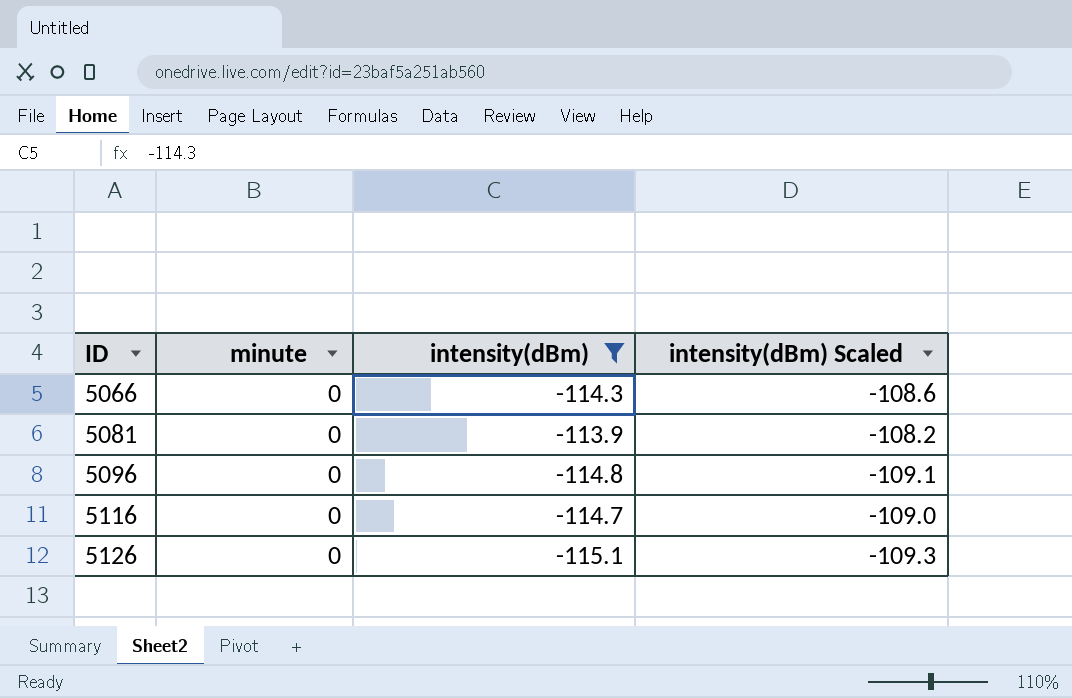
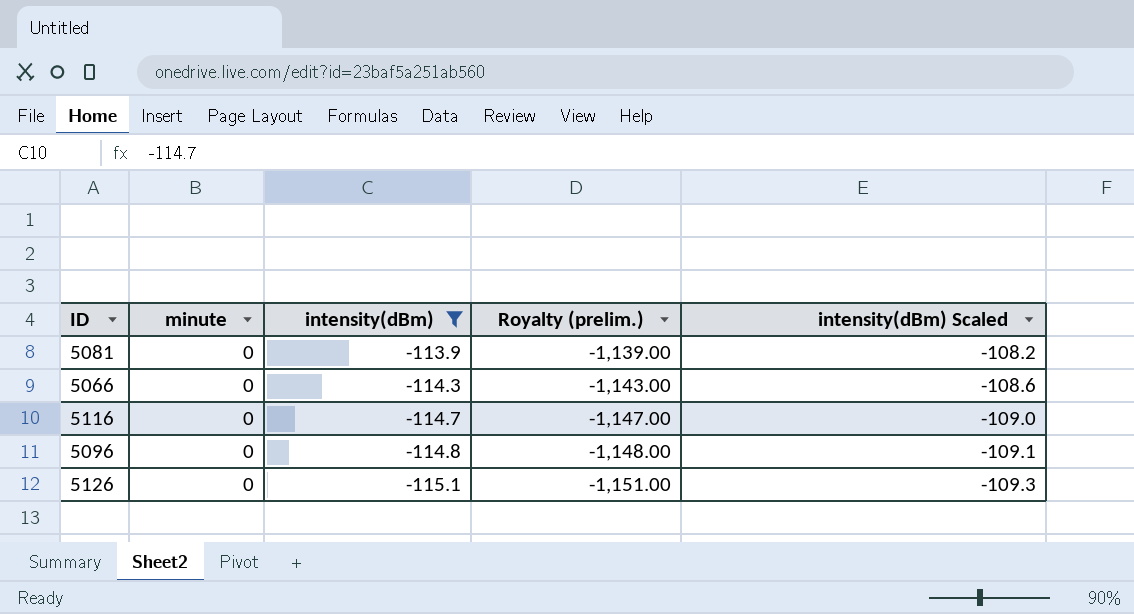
row order: ID ascending -> intensity(dBm) descending
column Royalty (prelim.) | formula: none -> [intensity(dBm)] * 10

